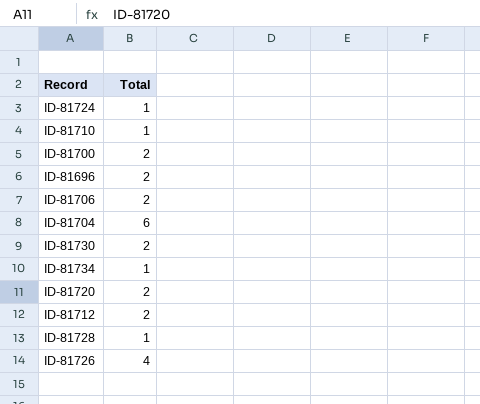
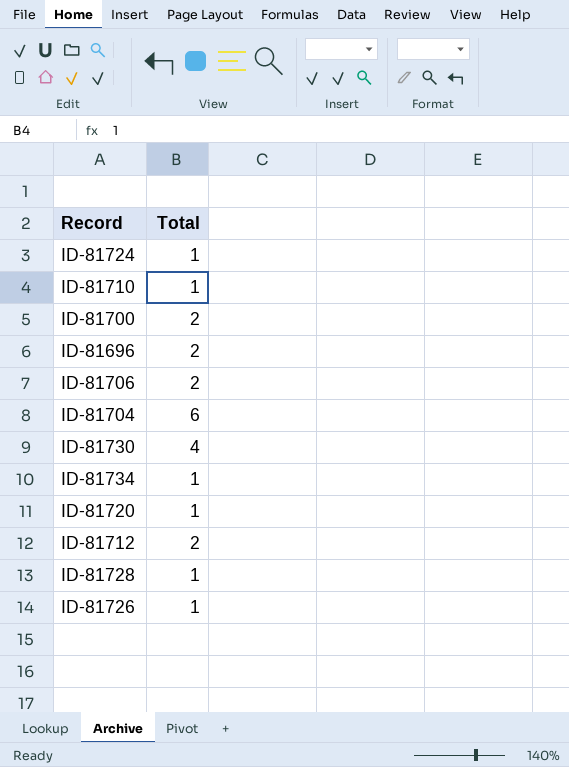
ID-81730 | Total: 2 -> 4
ID-81720 | Total: 2 -> 1
ID-81726 | Total: 4 -> 1

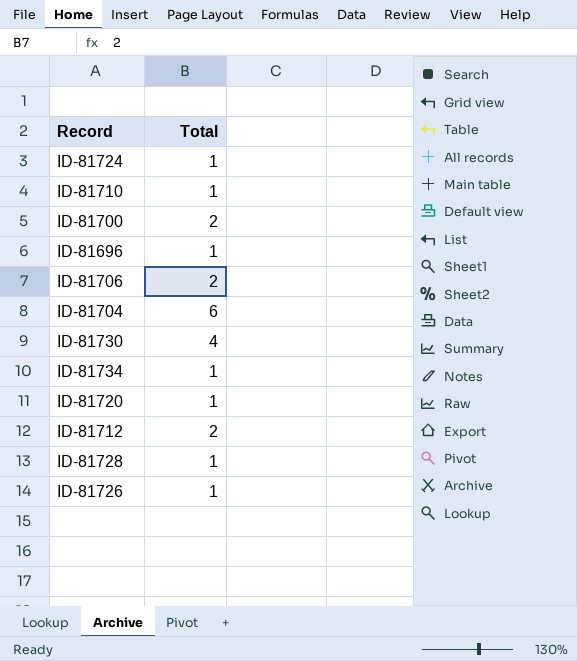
ID-81696 | Total: 2 -> 1

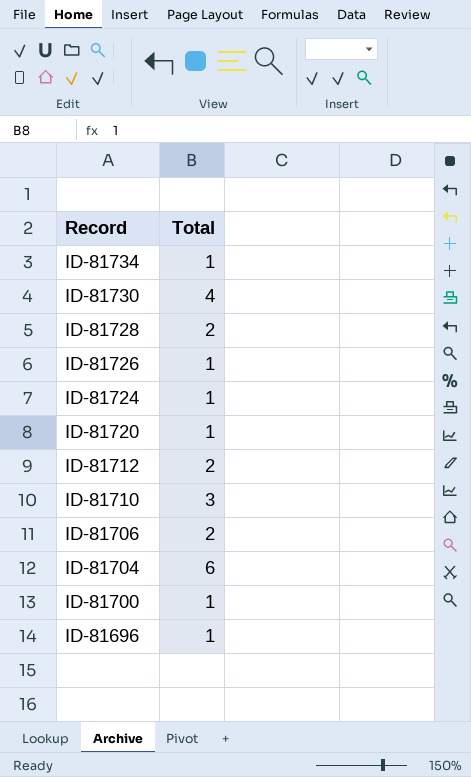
row order: none -> Record descending
ID-81728 | Total: 1 -> 2
ID-81710 | Total: 1 -> 3
ID-81700 | Total: 2 -> 1

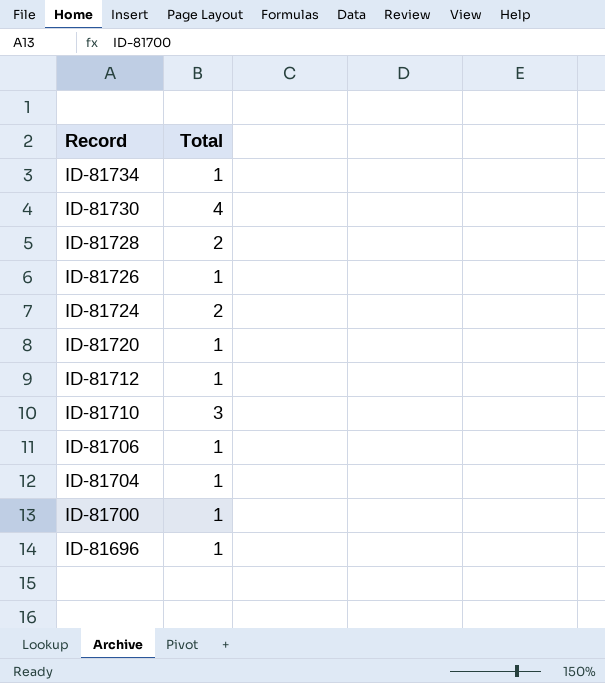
ID-81724 | Total: 1 -> 2
ID-81712 | Total: 2 -> 1
ID-81706 | Total: 2 -> 1
ID-81704 | Total: 6 -> 1

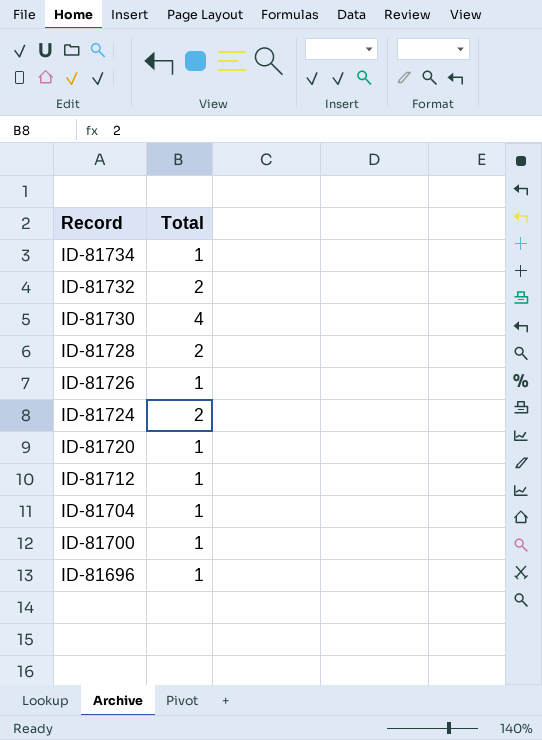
row ID-81710: 3 -> none
row ID-81706: 1 -> none
row ID-81732: none -> 2

